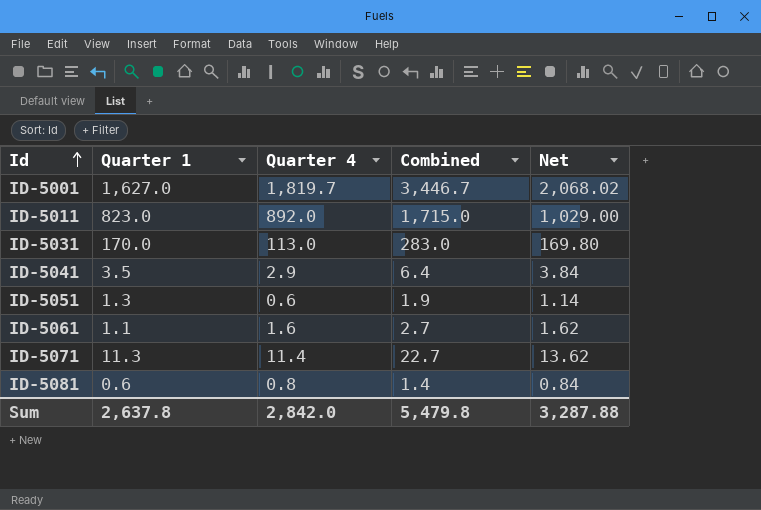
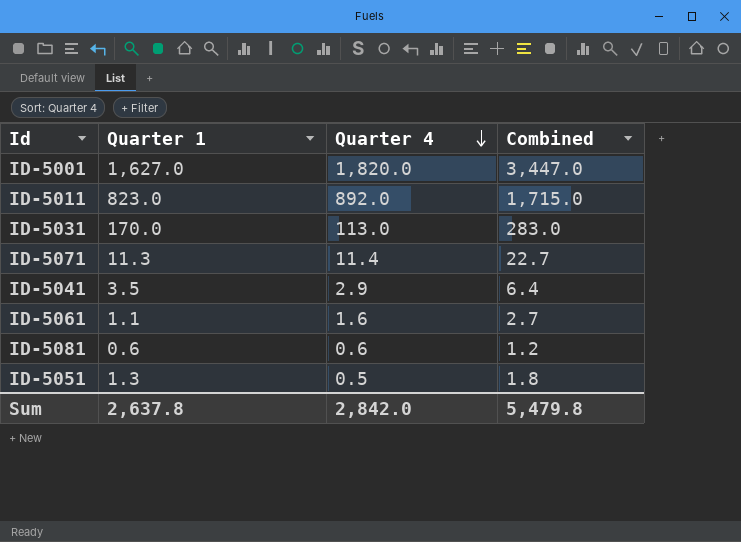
row order: Id ascending -> Quarter 4 descending
column Net | formula: [Combined] * 0.6 -> none
ID-5001 | Quarter 4: 1,819.7 -> 1,820.0
ID-5001 | Combined: 3,446.7 -> 3,447.0
ID-5081 | Quarter 4: 0.8 -> 0.6
ID-5081 | Combined: 1.4 -> 1.2
ID-5051 | Quarter 4: 0.6 -> 0.5
ID-5051 | Combined: 1.9 -> 1.8

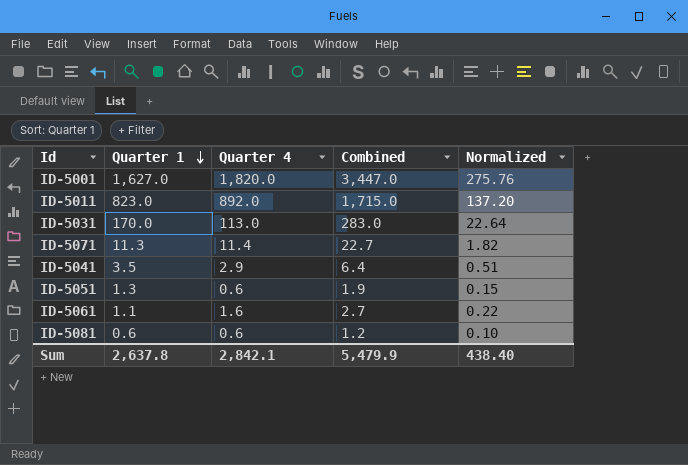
row order: Quarter 4 descending -> Quarter 1 descending
column Normalized | formula: none -> [Combined] * 0.08
ID-5051 | Quarter 4: 0.5 -> 0.6
ID-5051 | Combined: 1.8 -> 1.9
Sum | Quarter 4: 2,842.0 -> 2,842.1
Sum | Combined: 5,479.8 -> 5,479.9

